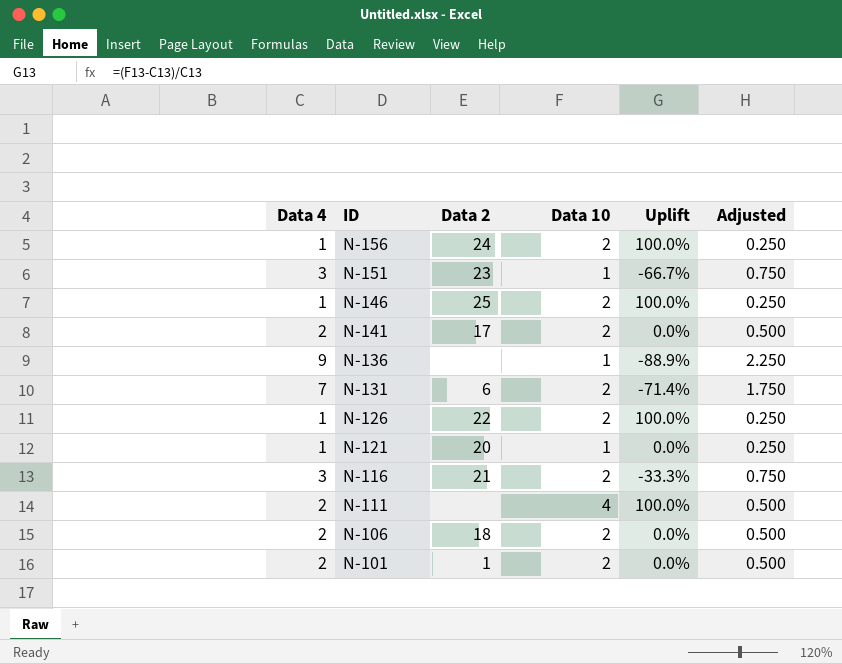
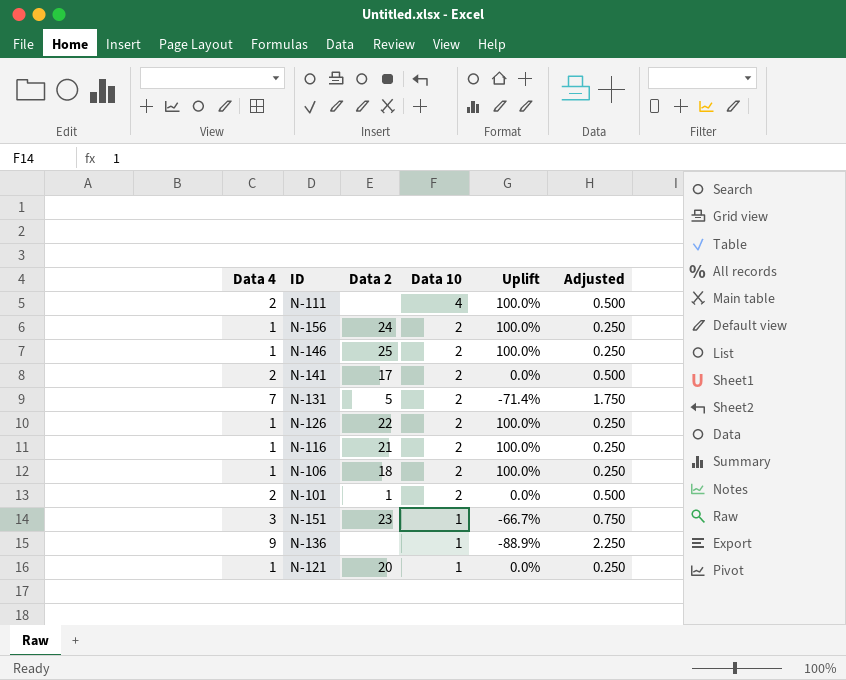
row order: ID descending -> Data 10 descending
N-131 | Data 2: 6 -> 5
N-116 | Data 4: 3 -> 1
N-116 | Uplift: -33.3% -> 100.0%
N-116 | Adjusted: 0.750 -> 0.250
N-106 | Data 4: 2 -> 1
N-106 | Uplift: 0.0% -> 100.0%
N-106 | Adjusted: 0.500 -> 0.250

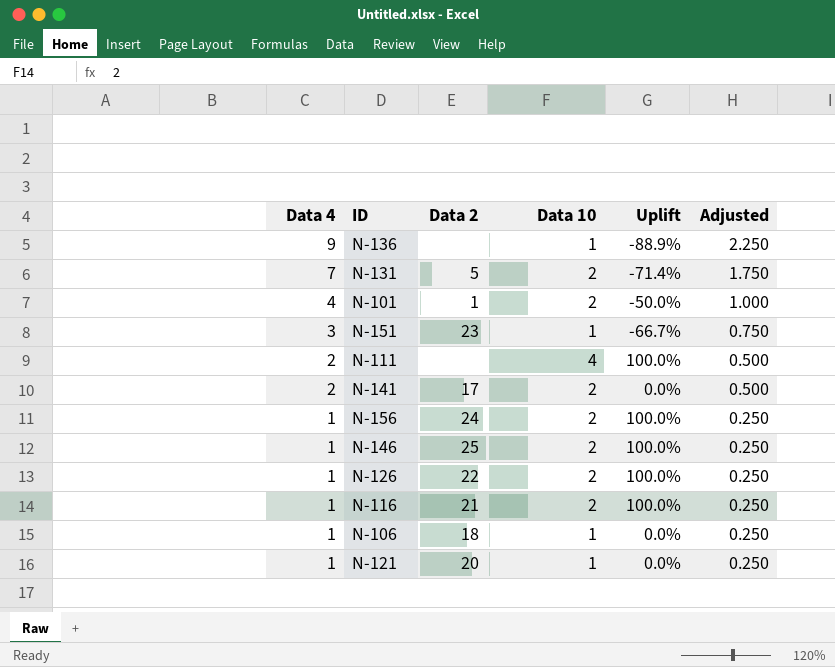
row order: Data 10 descending -> Data 4 descending
N-101 | Data 4: 2 -> 4
N-101 | Uplift: 0.0% -> -50.0%
N-101 | Adjusted: 0.500 -> 1.000
N-106 | Data 10: 2 -> 1
N-106 | Uplift: 100.0% -> 0.0%

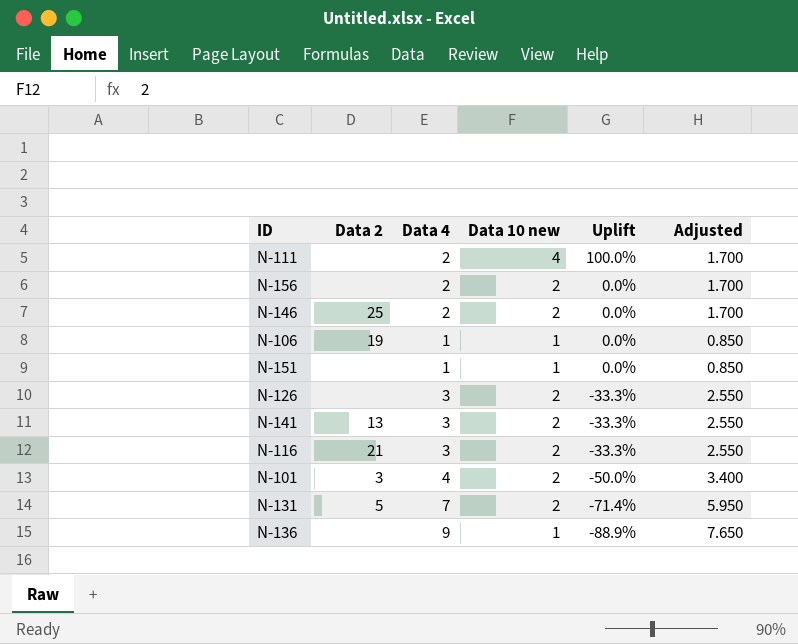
row order: Data 4 descending -> Uplift descending
column Data 4 | position: 1 -> 3
column name: Data 10 -> Data 10 new
column Adjusted | formula: [Data 4] * 0.25 -> [Data 4] * 0.85
row N-121: 1 | 20 | 1 | 0.0% | 0.250 -> none
N-156 | Data 2: 24 -> none
N-156 | Data 4: 1 -> 2
N-156 | Uplift: 100.0% -> 0.0%
N-146 | Data 4: 1 -> 2
N-146 | Uplift: 100.0% -> 0.0%
N-106 | Data 2: 18 -> 19
N-151 | Data 2: 23 -> none
N-151 | Data 4: 3 -> 1
N-151 | Uplift: -66.7% -> 0.0%
N-126 | Data 2: 22 -> none
N-126 | Data 4: 1 -> 3
N-126 | Uplift: 100.0% -> -33.3%
N-141 | Data 2: 17 -> 13
N-141 | Data 4: 2 -> 3
N-141 | Uplift: 0.0% -> -33.3%
N-116 | Data 4: 1 -> 3
N-116 | Uplift: 100.0% -> -33.3%
N-101 | Data 2: 1 -> 3

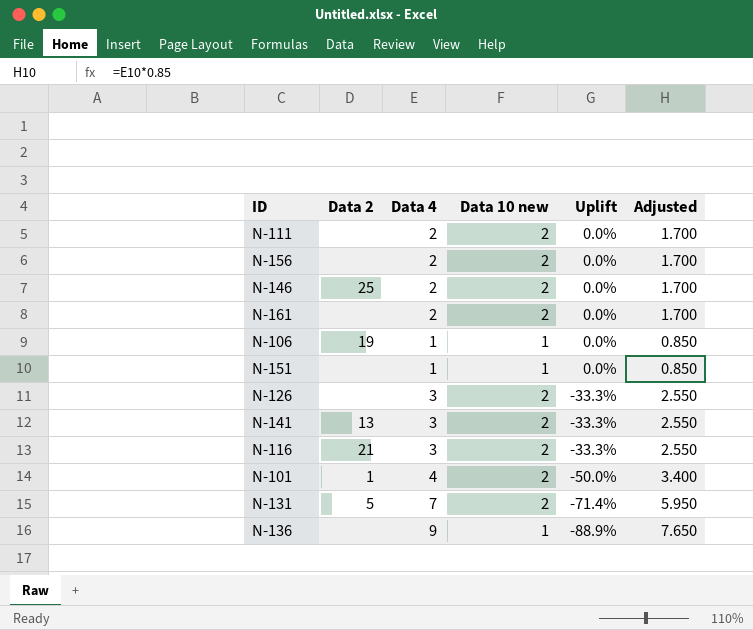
N-111 | Data 10 new: 4 -> 2
N-111 | Uplift: 100.0% -> 0.0%
row N-161: none -> none | 2 | 2 | 0.0% | 1.700
N-101 | Data 2: 3 -> 1

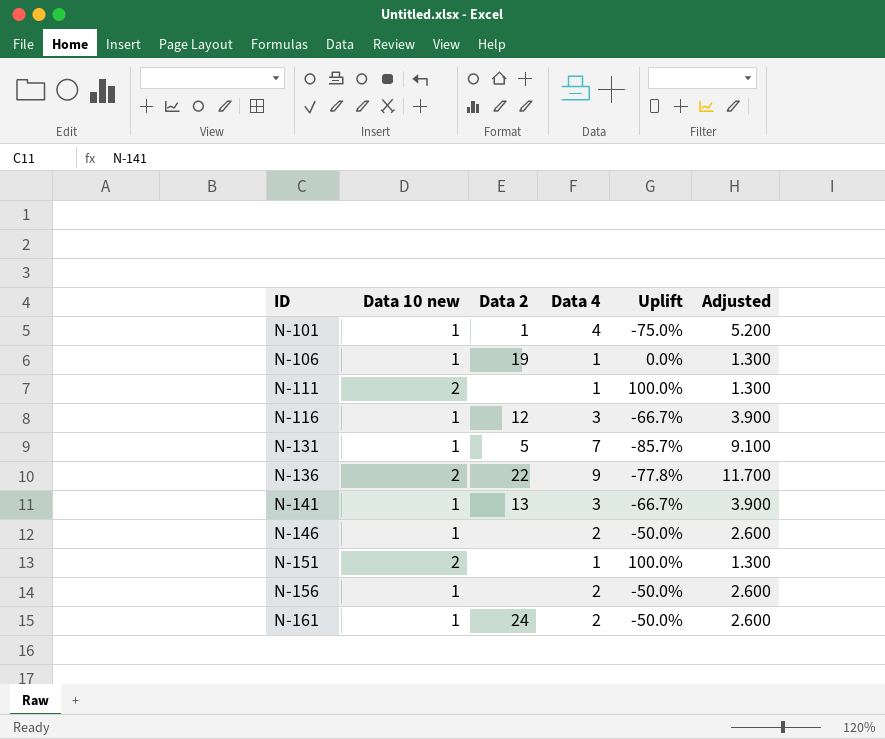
row order: Uplift descending -> ID ascending
column Data 10 new | position: 4 -> 2
column Adjusted | formula: [Data 4] * 0.85 -> [Data 4] * 1.3
row N-126: none | 3 | 2 | -33.3% | 2.550 -> none
N-101 | Data 10 new: 2 -> 1
N-101 | Uplift: -50.0% -> -75.0%
N-111 | Data 4: 2 -> 1
N-111 | Uplift: 0.0% -> 100.0%
N-116 | Data 10 new: 2 -> 1
N-116 | Data 2: 21 -> 12
N-116 | Uplift: -33.3% -> -66.7%
N-131 | Data 10 new: 2 -> 1
N-131 | Uplift: -71.4% -> -85.7%
N-136 | Data 10 new: 1 -> 2
N-136 | Data 2: none -> 22
N-136 | Uplift: -88.9% -> -77.8%
N-141 | Data 10 new: 2 -> 1
N-141 | Uplift: -33.3% -> -66.7%
N-146 | Data 10 new: 2 -> 1
N-146 | Data 2: 25 -> none
N-146 | Uplift: 0.0% -> -50.0%
N-151 | Data 10 new: 1 -> 2
N-151 | Uplift: 0.0% -> 100.0%
N-156 | Data 10 new: 2 -> 1
N-156 | Uplift: 0.0% -> -50.0%
N-161 | Data 10 new: 2 -> 1
N-161 | Data 2: none -> 24
N-161 | Uplift: 0.0% -> -50.0%

